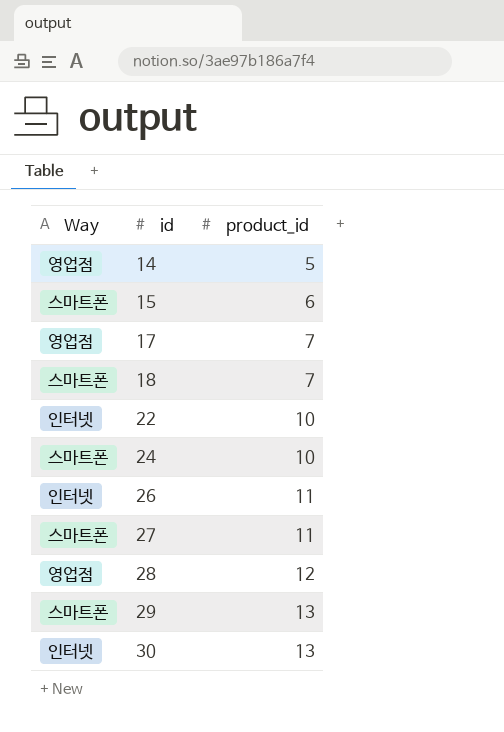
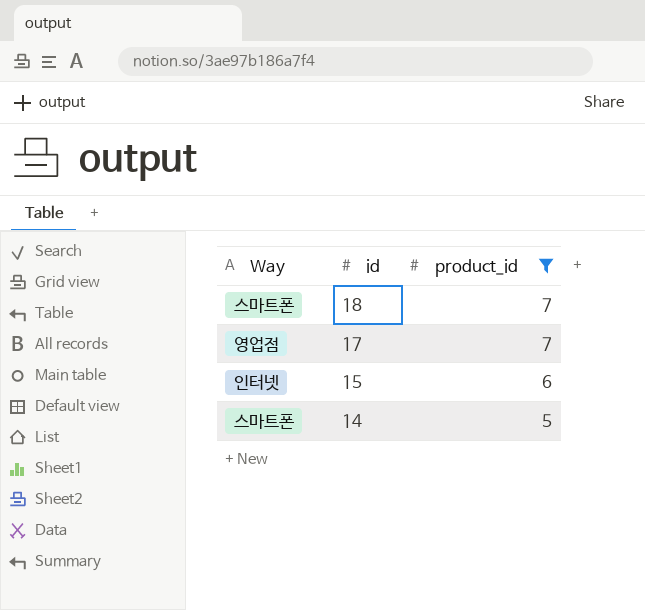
filter: none -> product_id <= 7
row order: id ascending -> id descending
15 | Way: 스마트폰 -> 인터넷
14 | Way: 영업점 -> 스마트폰

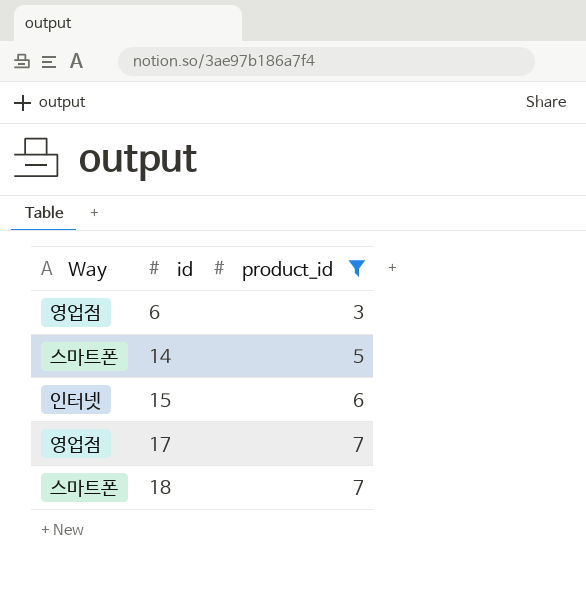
row order: id descending -> id ascending
row 6: none -> 영업점 | 3

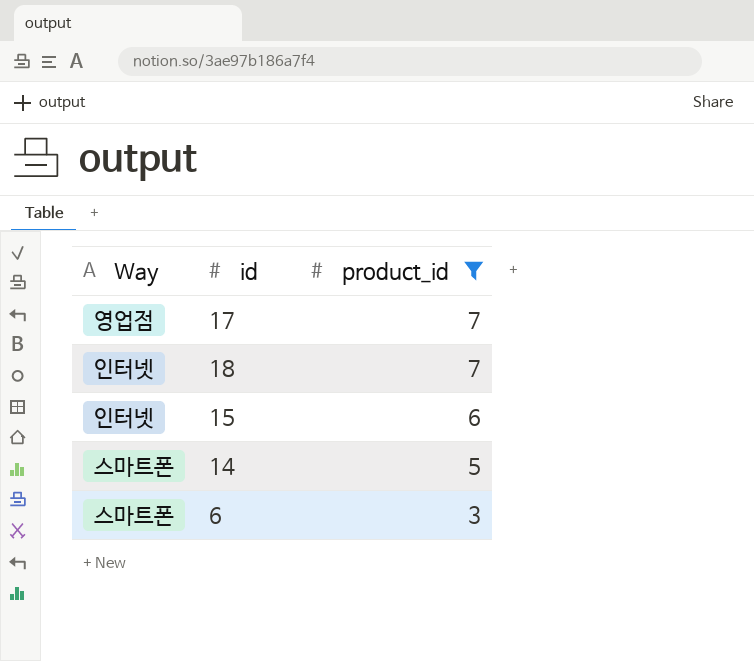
row order: id ascending -> product_id descending
18 | Way: 스마트폰 -> 인터넷
6 | Way: 영업점 -> 스마트폰

